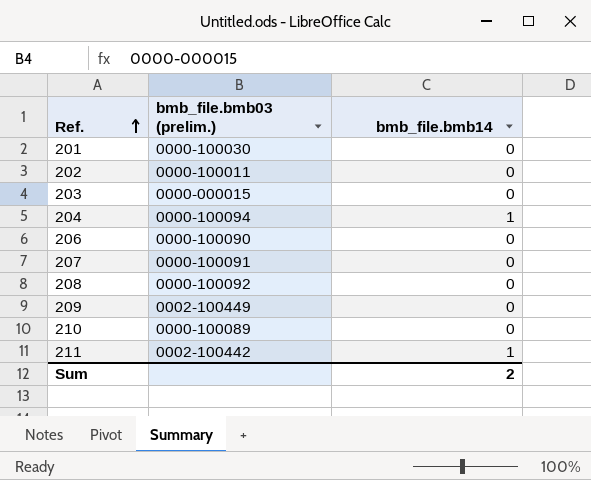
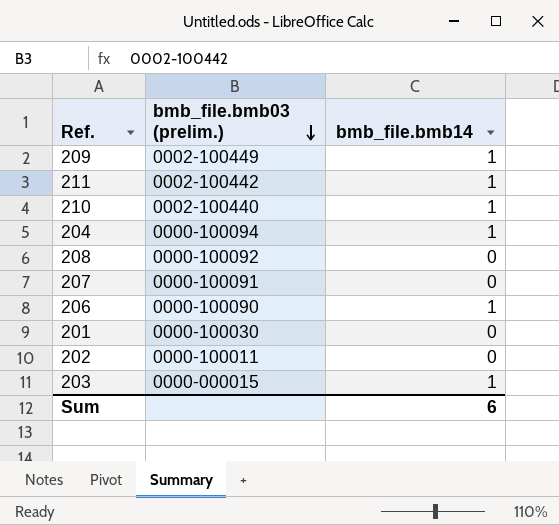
row order: Ref. ascending -> bmb_file.bmb03 (prelim.) descending
209 | bmb_file.bmb14: 0 -> 1
210 | bmb_file.bmb03 (prelim.): 0000-100089 -> 0002-100440
210 | bmb_file.bmb14: 0 -> 1
206 | bmb_file.bmb14: 0 -> 1
203 | bmb_file.bmb14: 0 -> 1
Sum | bmb_file.bmb14: 2 -> 6

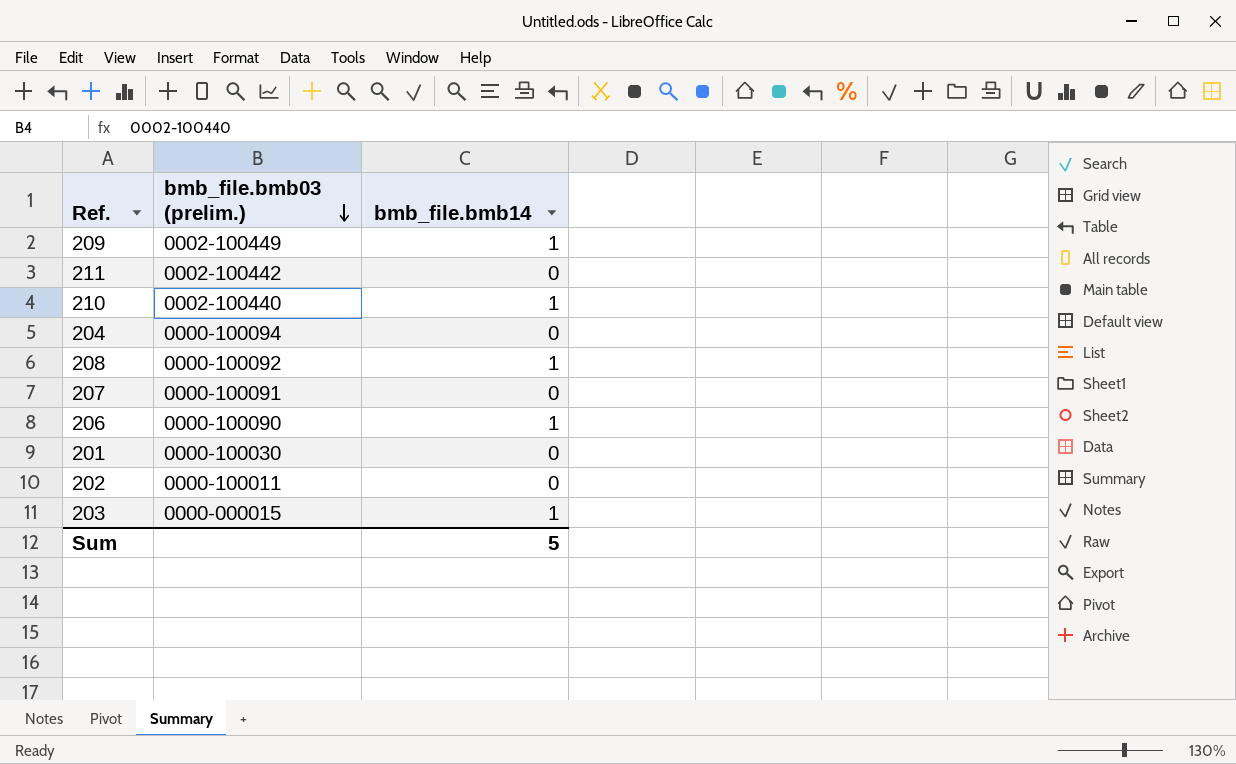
211 | bmb_file.bmb14: 1 -> 0
204 | bmb_file.bmb14: 1 -> 0
208 | bmb_file.bmb14: 0 -> 1
Sum | bmb_file.bmb14: 6 -> 5

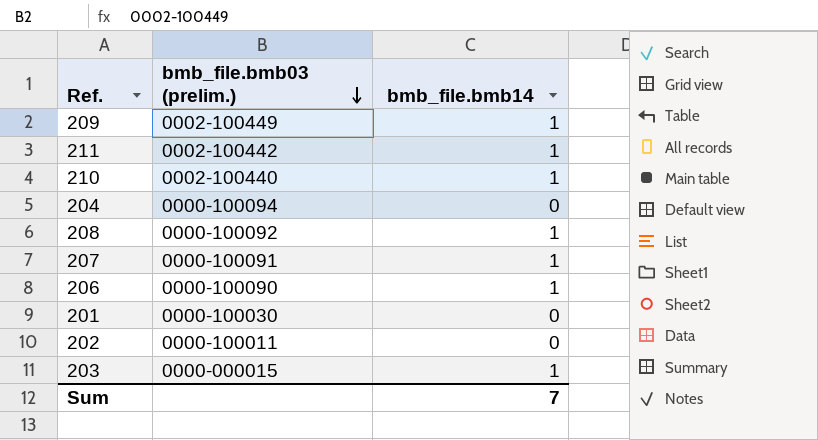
211 | bmb_file.bmb14: 0 -> 1
207 | bmb_file.bmb14: 0 -> 1
Sum | bmb_file.bmb14: 5 -> 7

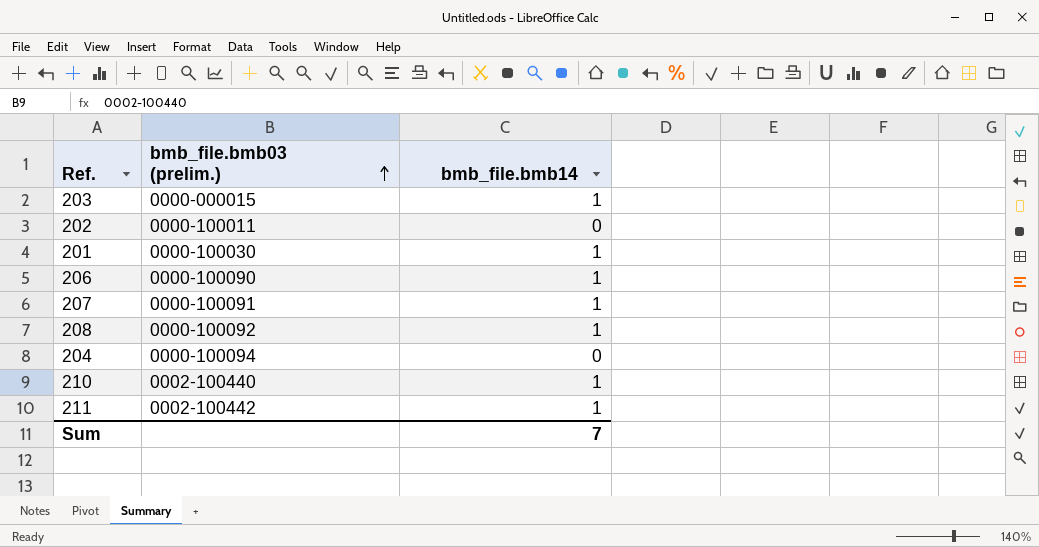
row order: bmb_file.bmb03 (prelim.) descending -> bmb_file.bmb03 (prelim.) ascending
row 209: 0002-100449 | 1 -> none
201 | bmb_file.bmb14: 0 -> 1

